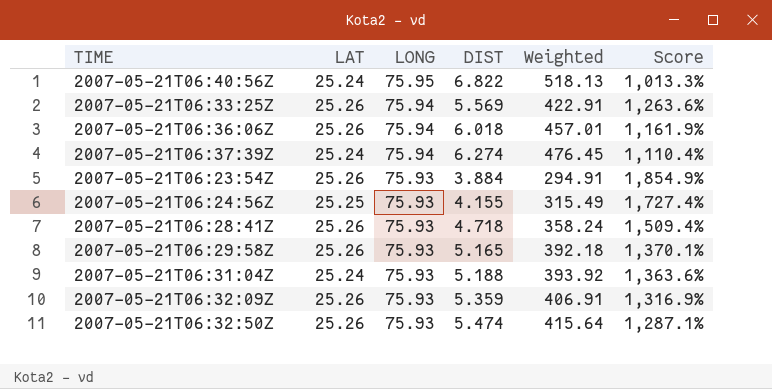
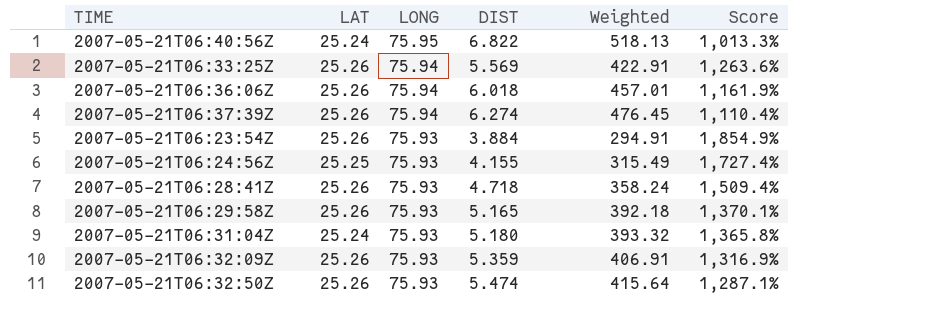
2007-05-21T06:37:39Z | LAT: 25.24 -> 25.26
2007-05-21T06:31:04Z | DIST: 5.188 -> 5.180
2007-05-21T06:31:04Z | Weighted: 393.92 -> 393.32
2007-05-21T06:31:04Z | Score: 1,363.6% -> 1,365.8%

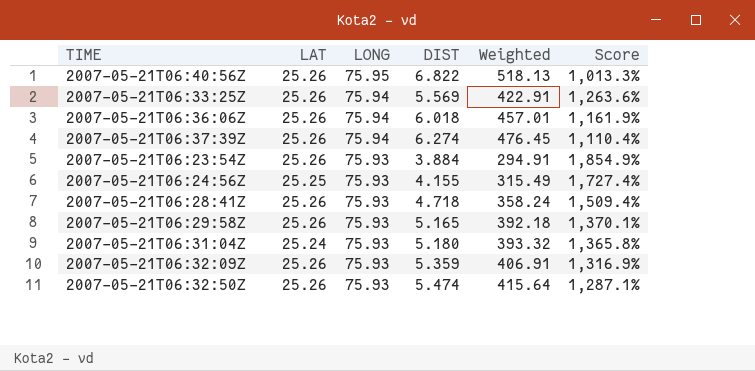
2007-05-21T06:40:56Z | LAT: 25.24 -> 25.26

